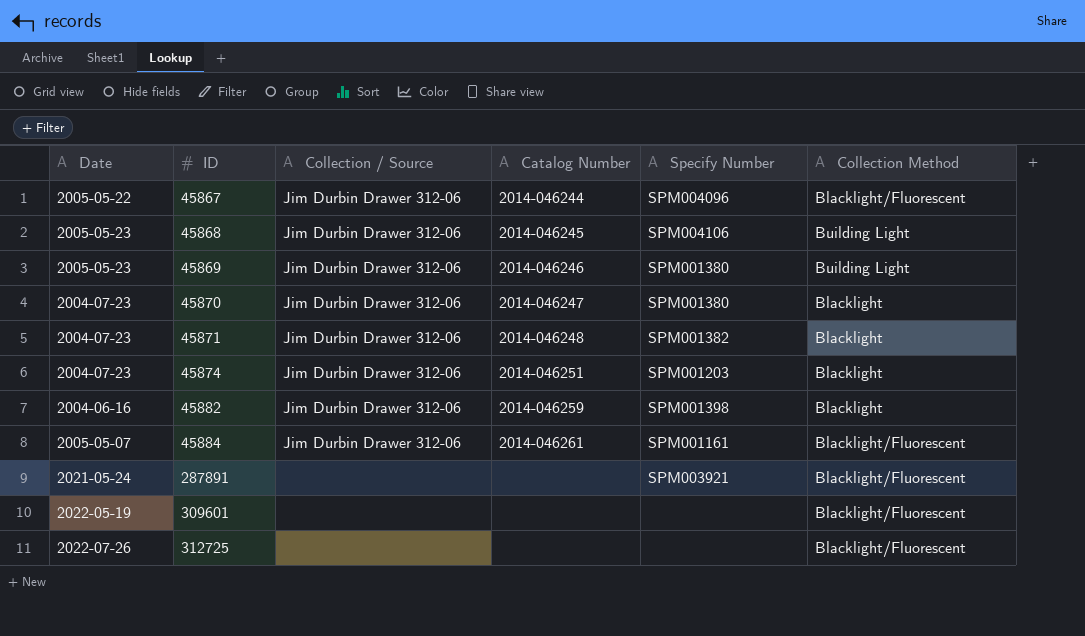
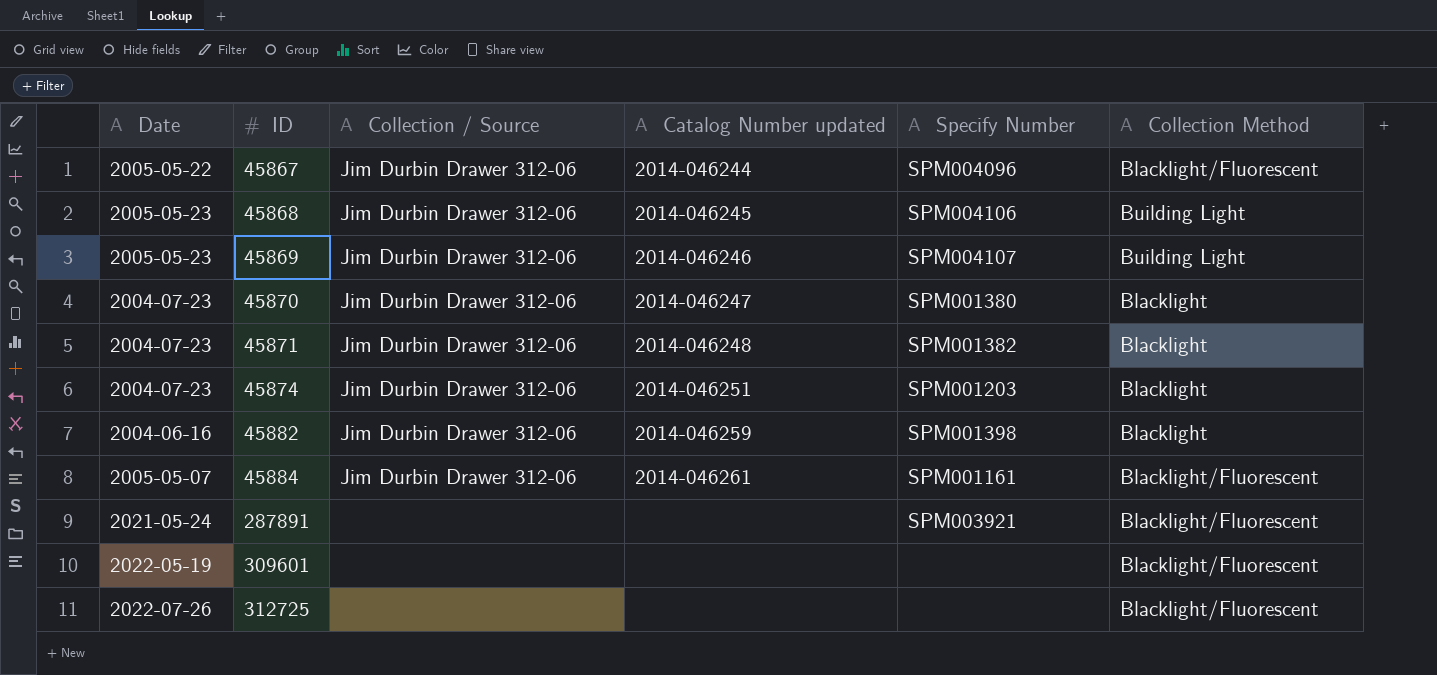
column name: Catalog Number -> Catalog Number updated
45869 | Specify Number: SPM001380 -> SPM004107

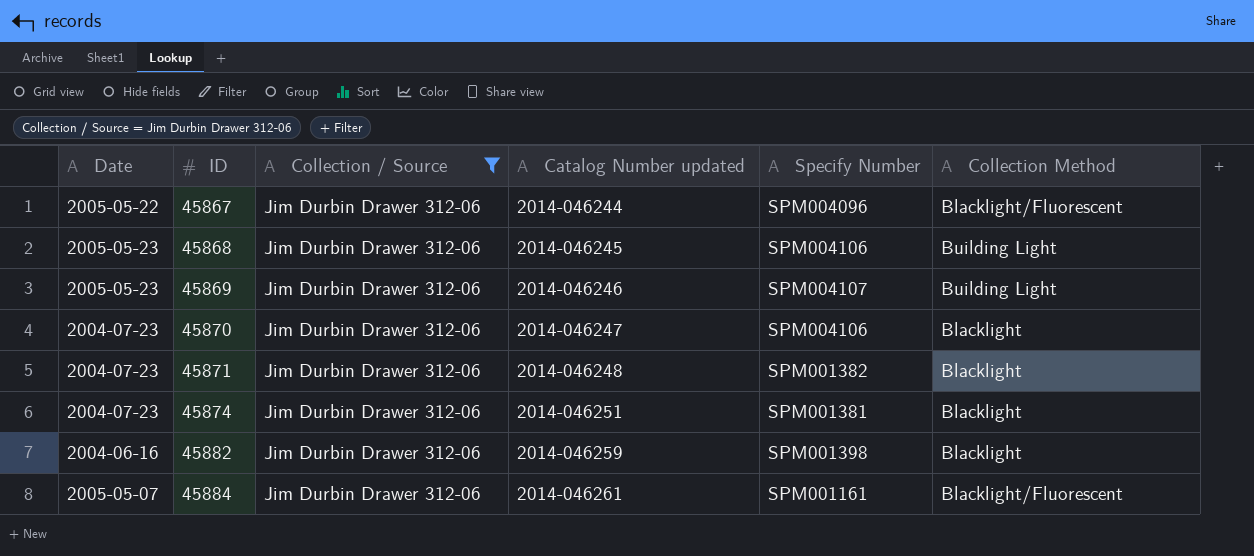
filter: none -> Collection / Source = Jim Durbin Drawer 312-06
45870 | Specify Number: SPM001380 -> SPM004106
45874 | Specify Number: SPM001203 -> SPM001381

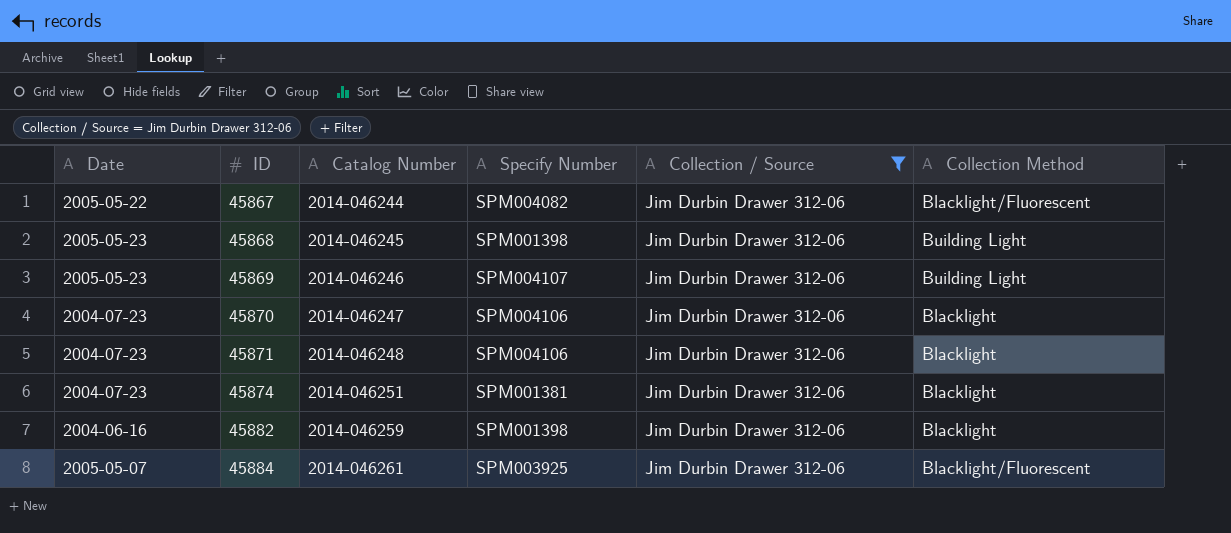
column name: Catalog Number updated -> Catalog Number
column Collection / Source | position: 3 -> 5
45867 | Specify Number: SPM004096 -> SPM004082
45868 | Specify Number: SPM004106 -> SPM001398
45871 | Specify Number: SPM001382 -> SPM004106
45884 | Specify Number: SPM001161 -> SPM003925

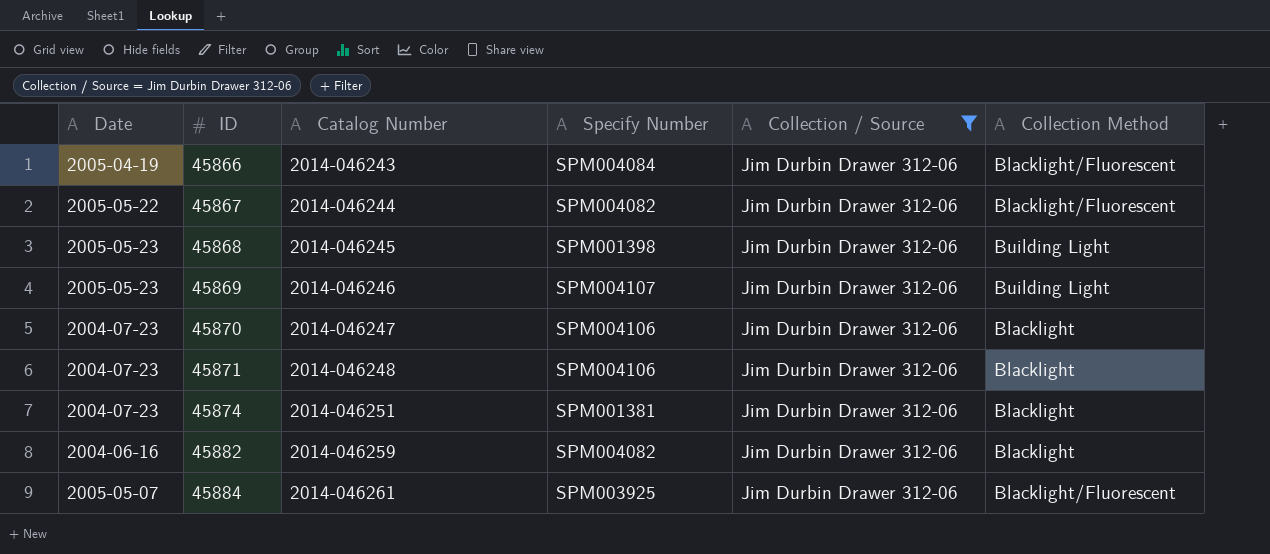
row 45866: none -> 2005-04-19 | 2014-046243 | SPM004084 | Jim Durbin Drawer 312-06 | Blacklight/Fluorescent
45882 | Specify Number: SPM001398 -> SPM004082

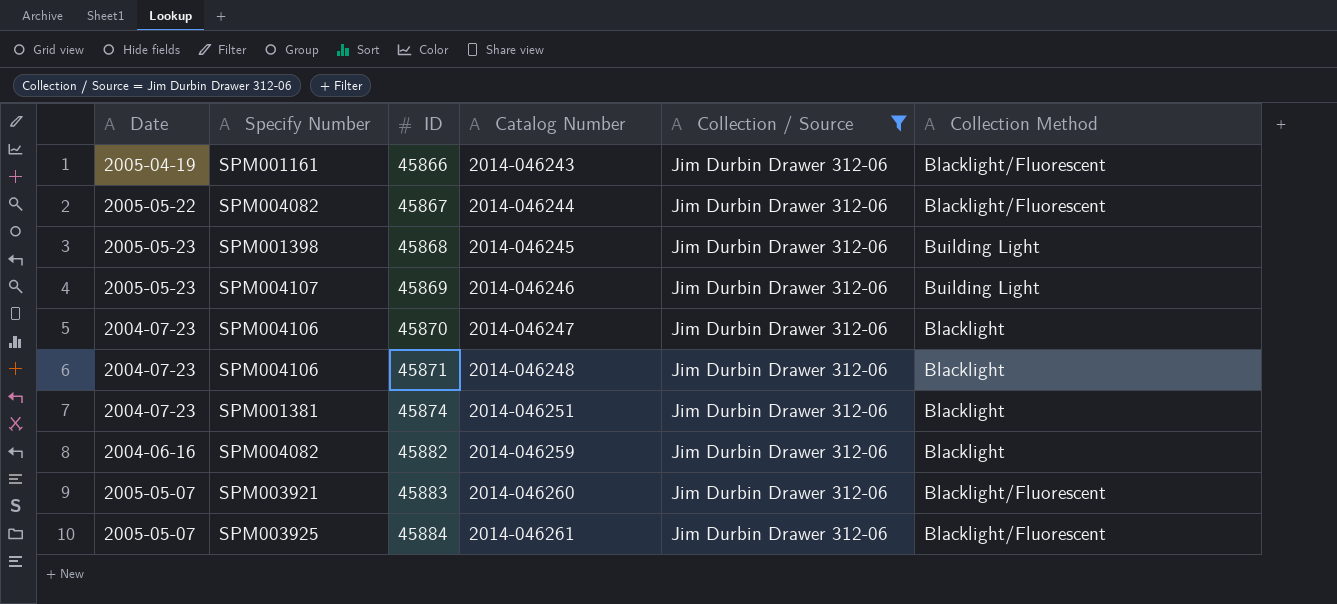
column Specify Number | position: 4 -> 2
45866 | Specify Number: SPM004084 -> SPM001161
row 45883: none -> 2005-05-07 | SPM003921 | 2014-046260 | Jim Durbin Drawer 312-06 | Blacklight/Fluorescent

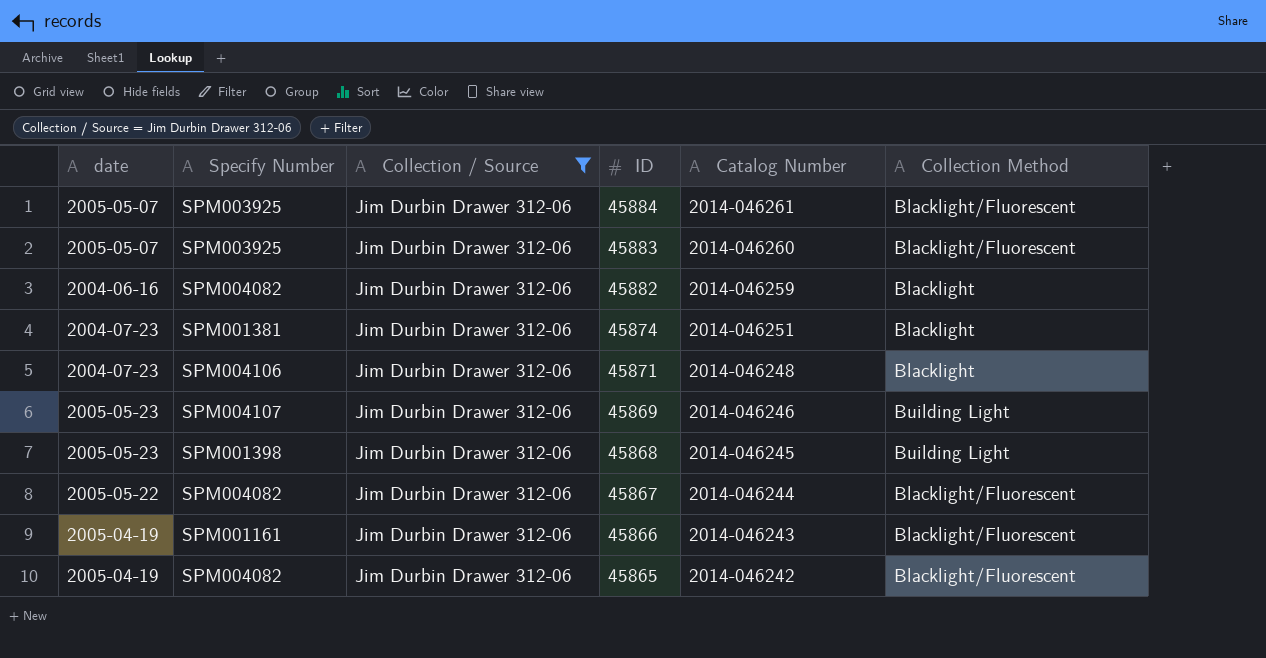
row order: ID ascending -> ID descending
column name: Date -> date
column Collection / Source | position: 5 -> 3
row 45870: 2004-07-23 | SPM004106 | 2014-046247 | Jim Durbin Drawer 312-06 | Blacklight -> none
45883 | Specify Number: SPM003921 -> SPM003925
row 45865: none -> 2005-04-19 | SPM004082 | Jim Durbin Drawer 312-06 | 2014-046242 | Blacklight/Fluorescent

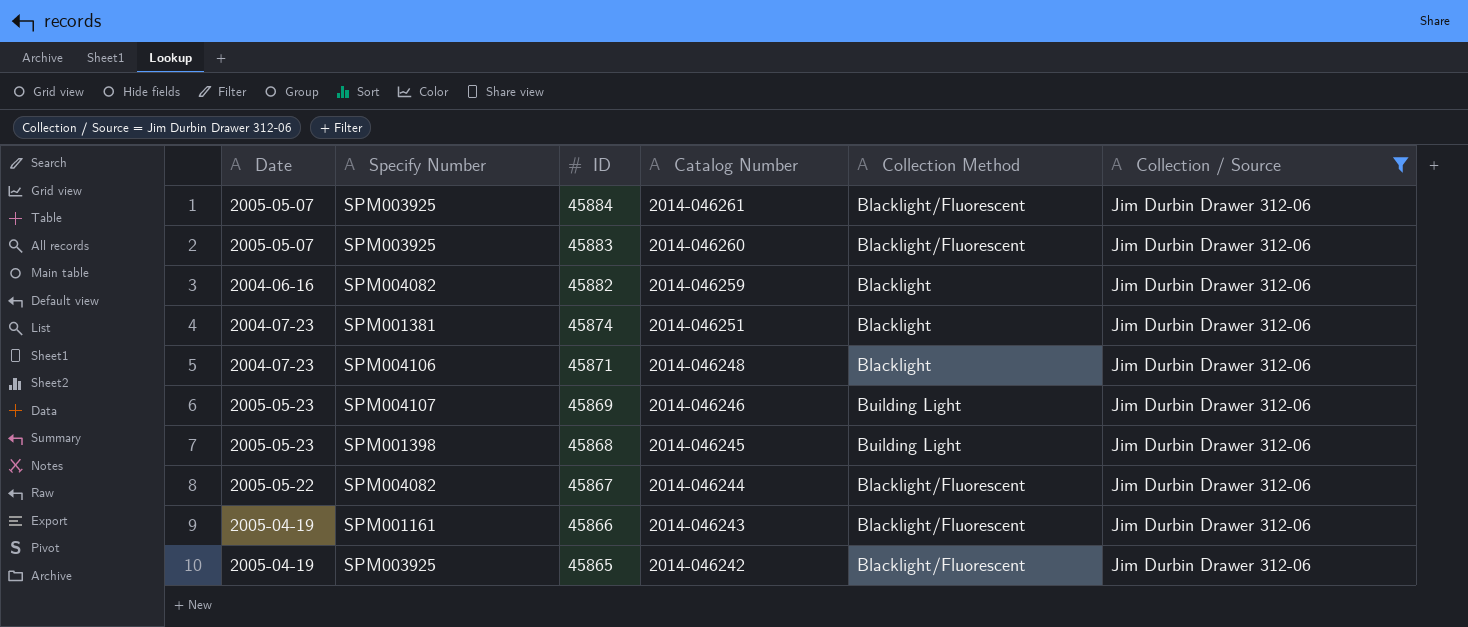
column name: date -> Date
column Collection / Source | position: 3 -> 6
45865 | Specify Number: SPM004082 -> SPM003925

